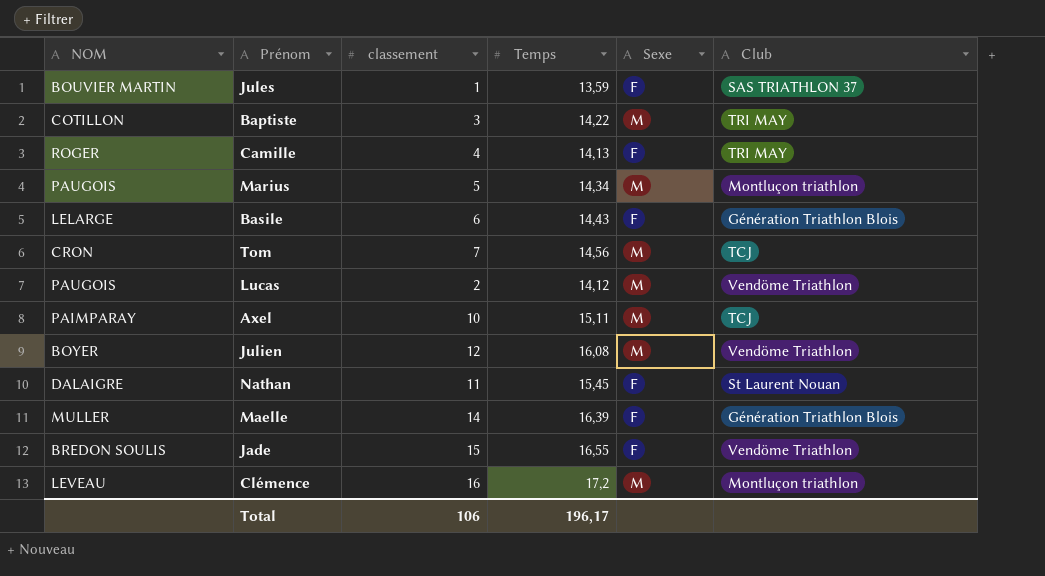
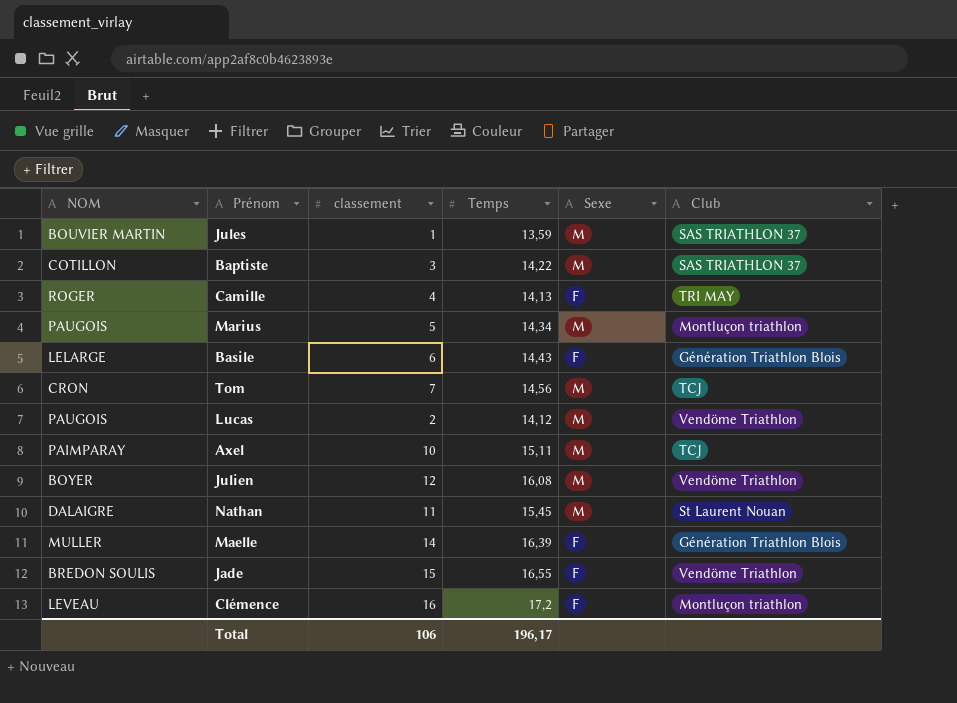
Jules | Sexe: F -> M
Baptiste | Club: TRI MAY -> SAS TRIATHLON 37
Nathan | Sexe: F -> M
Clémence | Sexe: M -> F

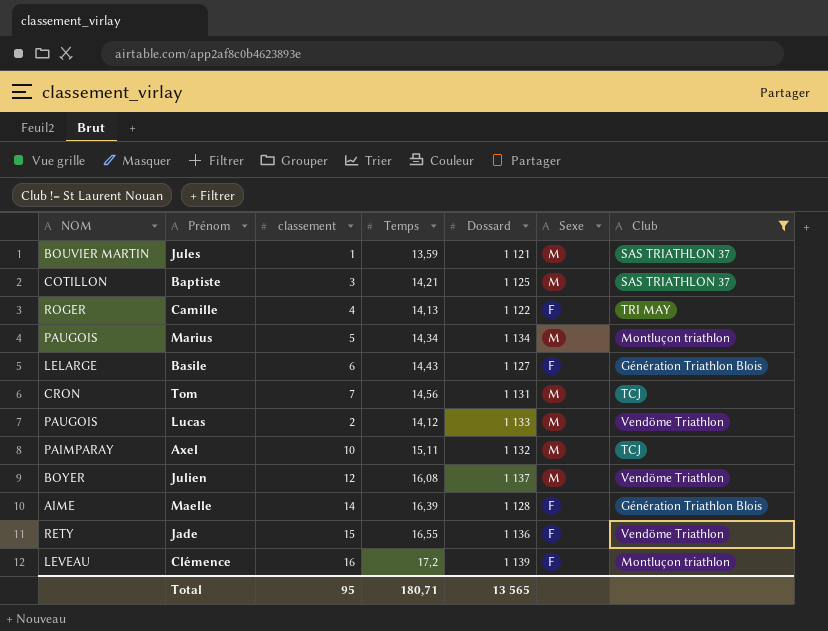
filter: none -> Club != St Laurent Nouan
column Dossard | position: none -> 5
Baptiste | Temps: 14,22 -> 14,21
Maelle | NOM: MULLER -> AIME
Jade | NOM: BREDON SOULIS -> RETY
Total | classement: 106 -> 95
Total | Temps: 196,17 -> 180,71

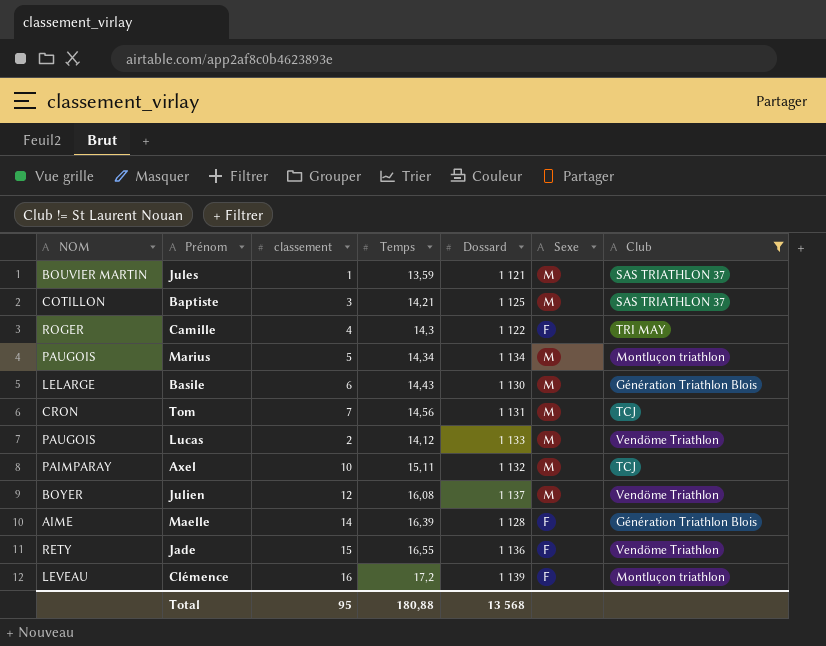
Camille | Temps: 14,13 -> 14,3
Basile | Dossard: 1 127 -> 1 130
Basile | Sexe: F -> M
Total | Temps: 180,71 -> 180,88
Total | Dossard: 13 565 -> 13 568

